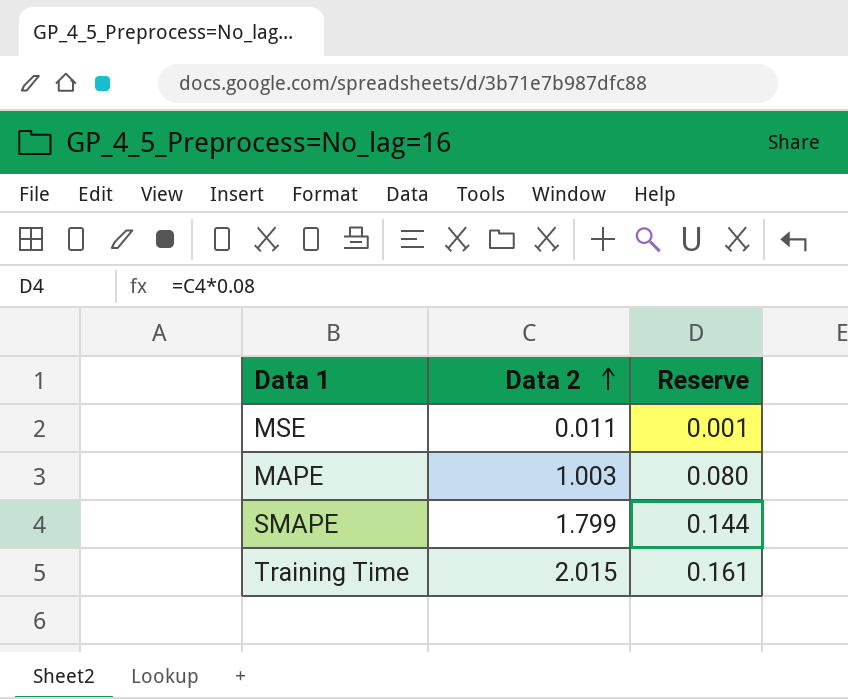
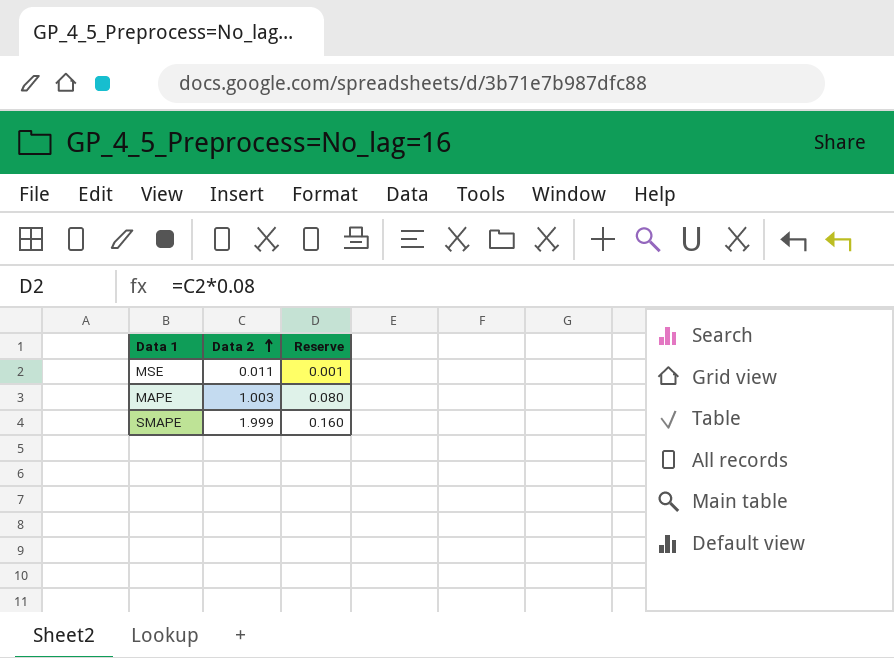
row Training Time: 2.015 | 0.161 -> none
SMAPE | Data 2: 1.799 -> 1.999
SMAPE | Reserve: 0.144 -> 0.160

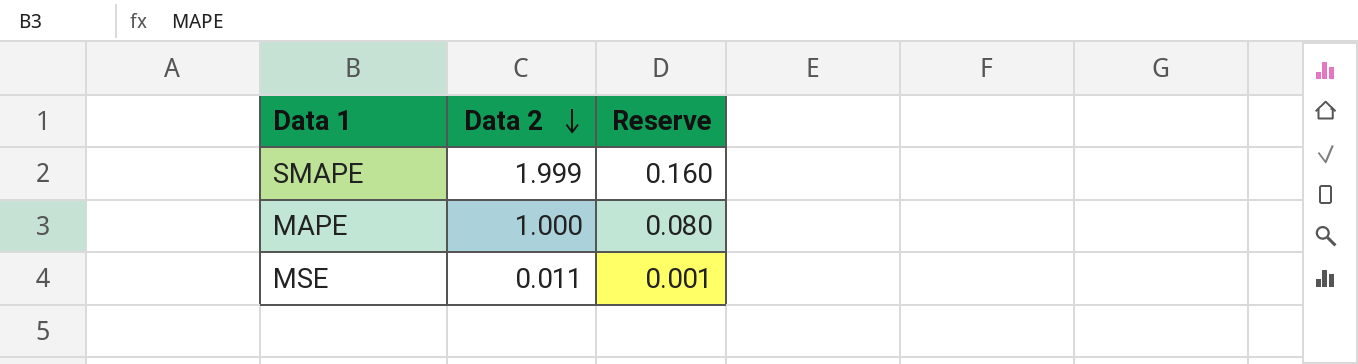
row order: Data 2 ascending -> Data 2 descending
MAPE | Data 2: 1.003 -> 1.000

